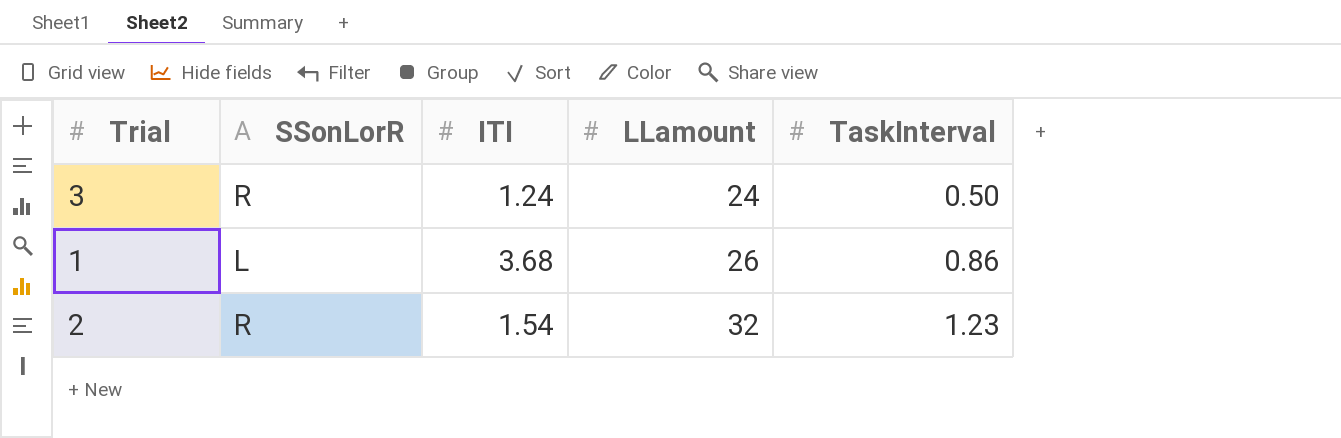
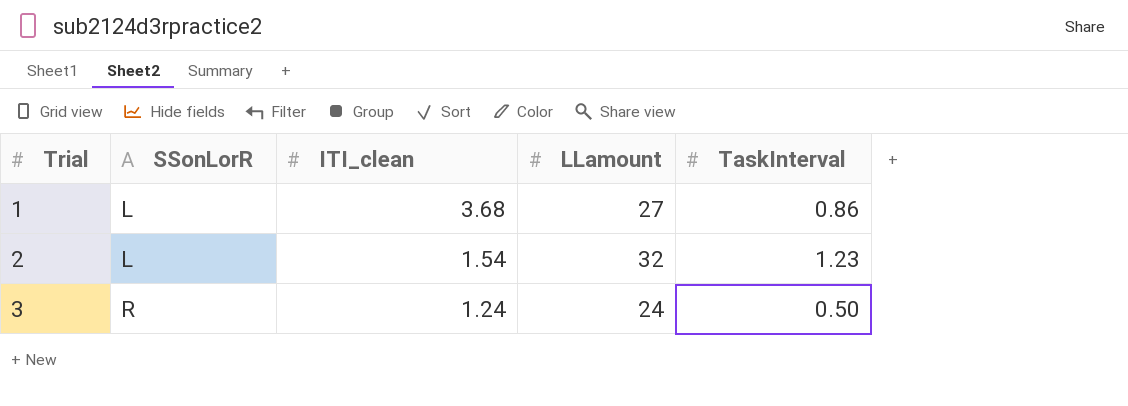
row order: LLamount ascending -> Trial ascending
column name: ITI -> ITI_clean
1 | LLamount: 26 -> 27
2 | SSonLorR: R -> L

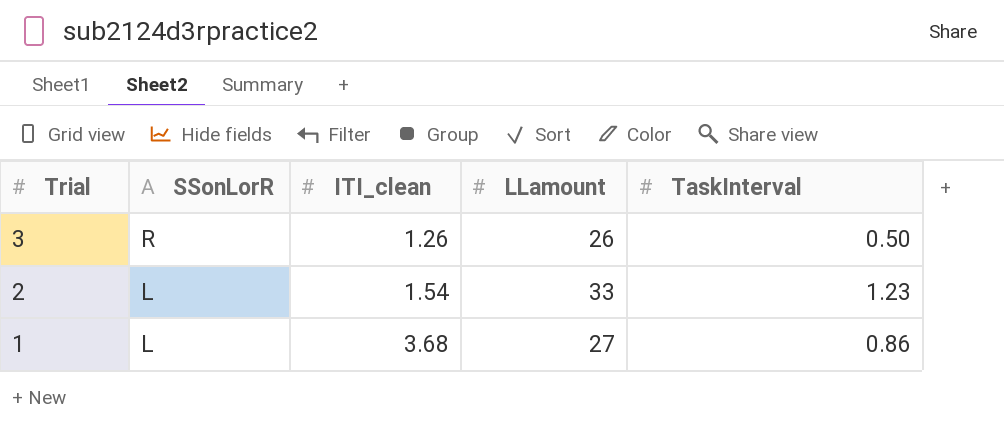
row order: Trial ascending -> Trial descending
3 | ITI_clean: 1.24 -> 1.26
3 | LLamount: 24 -> 26
2 | LLamount: 32 -> 33

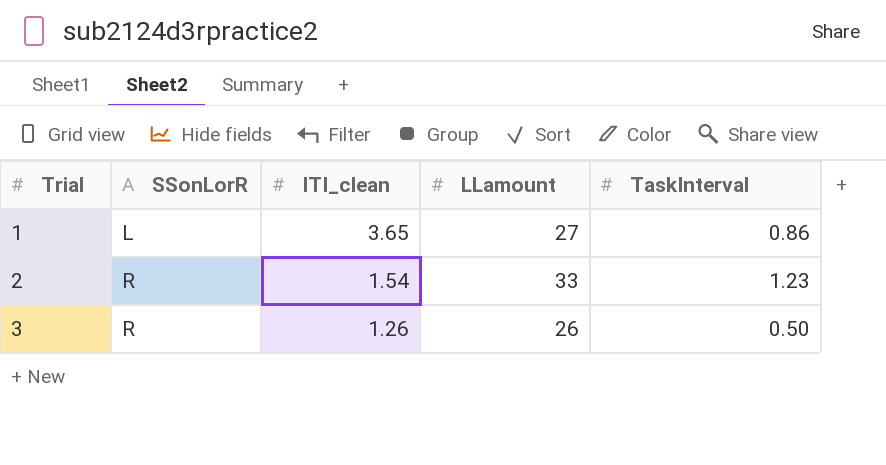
row order: Trial descending -> Trial ascending
1 | ITI_clean: 3.68 -> 3.65
2 | SSonLorR: L -> R

